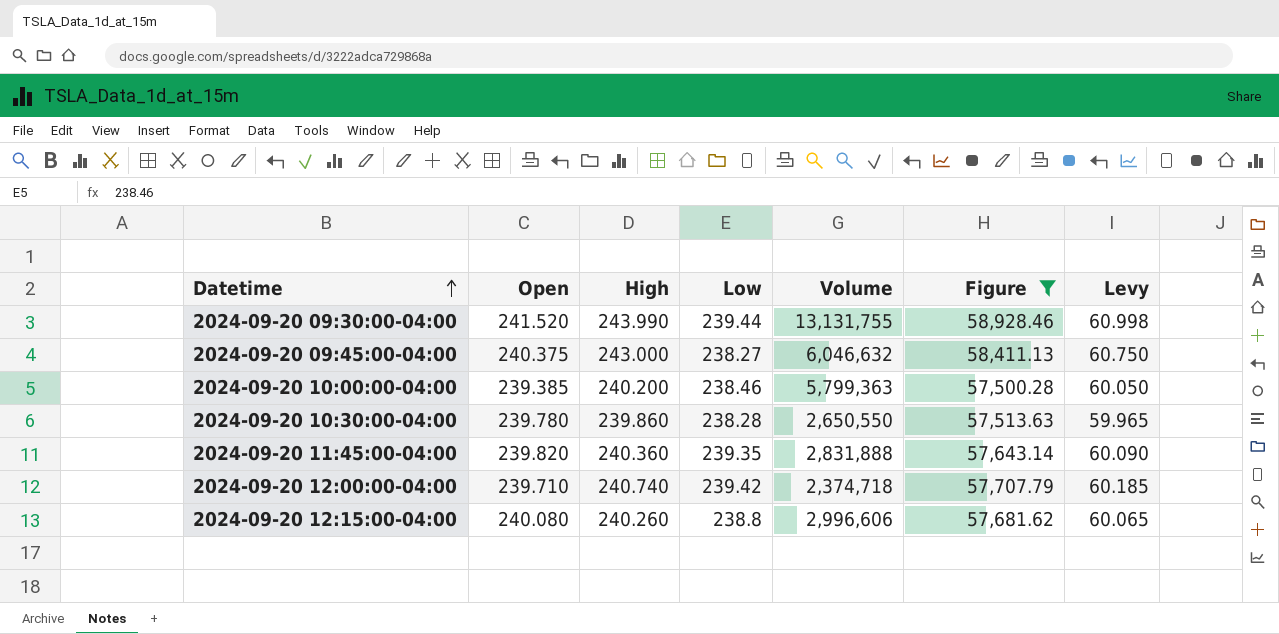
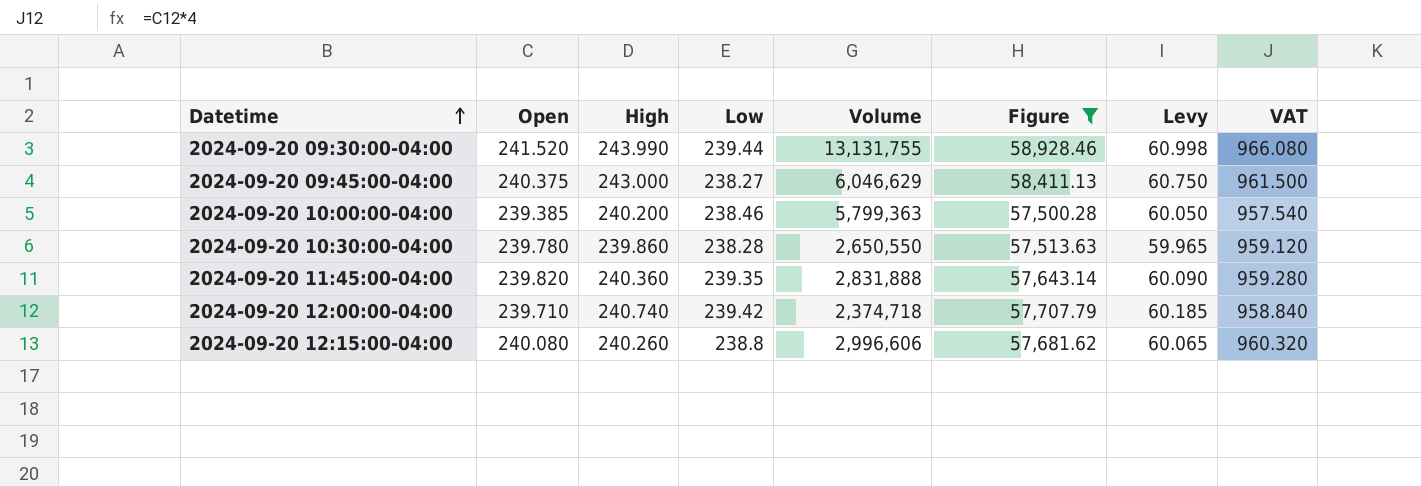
column VAT | formula: none -> [Open] * 4
2024-09-20 09:45:00-04:00 | Volume: 6,046,632 -> 6,046,629

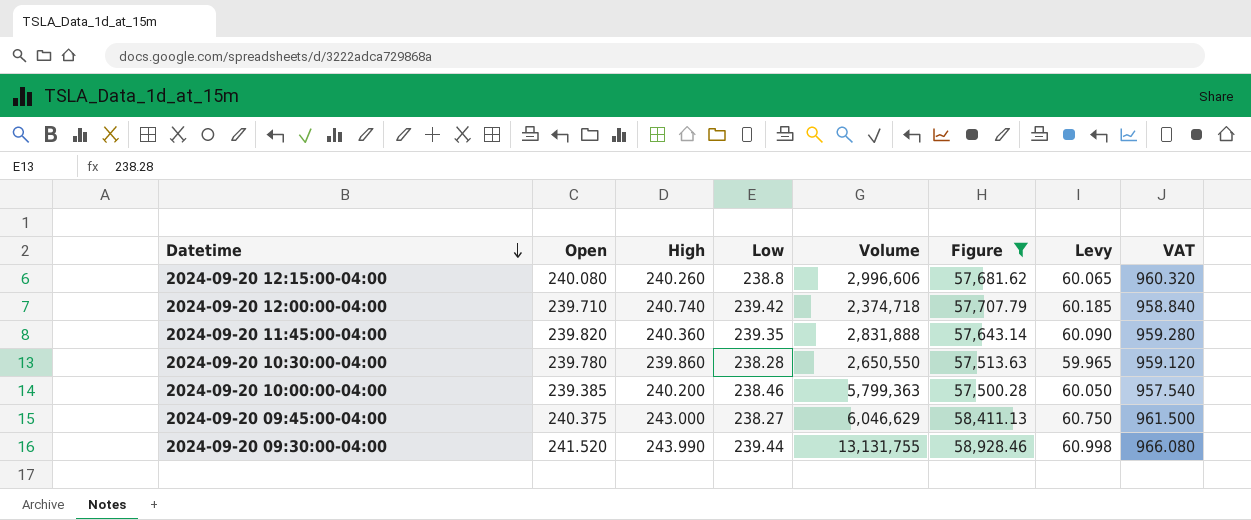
row order: Datetime ascending -> Datetime descending

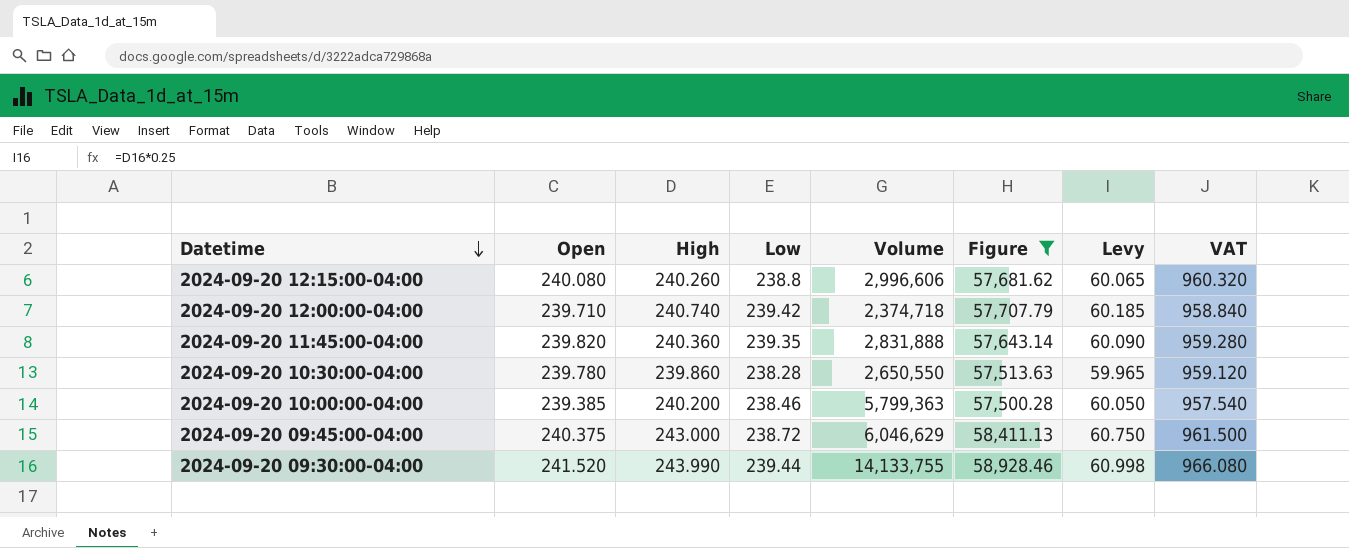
2024-09-20 09:45:00-04:00 | Low: 238.27 -> 238.72
2024-09-20 09:30:00-04:00 | Volume: 13,131,755 -> 14,133,755

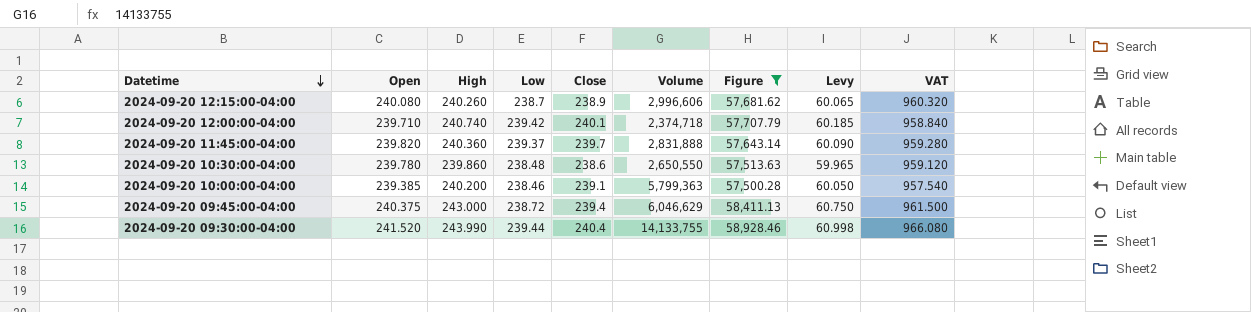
column Close | position: none -> 5
2024-09-20 12:15:00-04:00 | Low: 238.8 -> 238.7
2024-09-20 11:45:00-04:00 | Low: 239.35 -> 239.37
2024-09-20 10:30:00-04:00 | Low: 238.28 -> 238.48

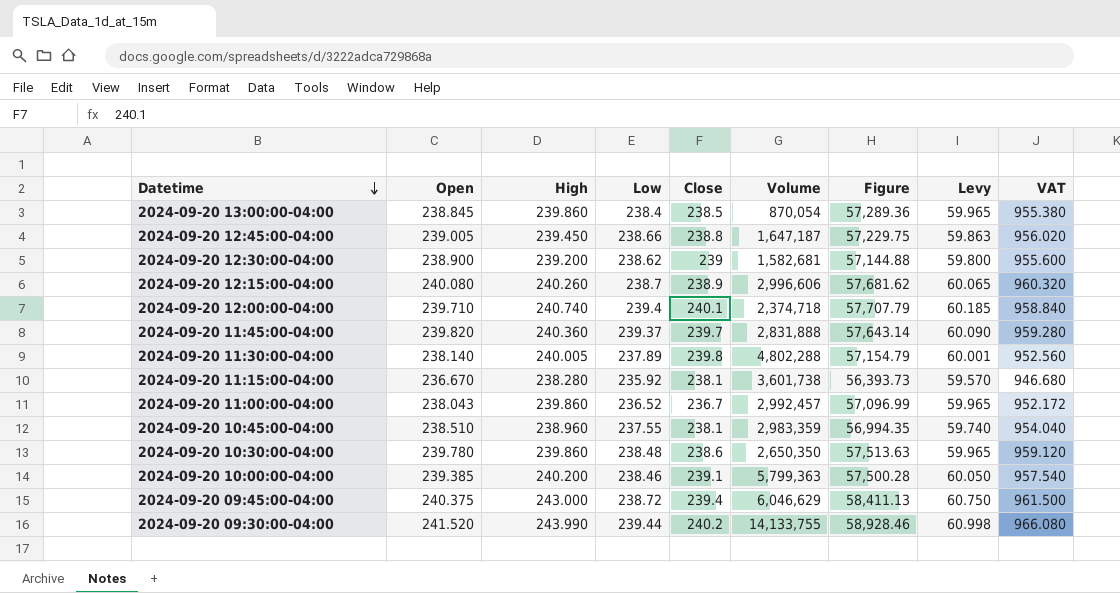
filter: Figure >= 57,500.28 -> none
2024-09-20 12:00:00-04:00 | Low: 239.42 -> 239.4
2024-09-20 10:30:00-04:00 | Volume: 2,650,550 -> 2,650,350
2024-09-20 09:30:00-04:00 | Close: 240.4 -> 240.2

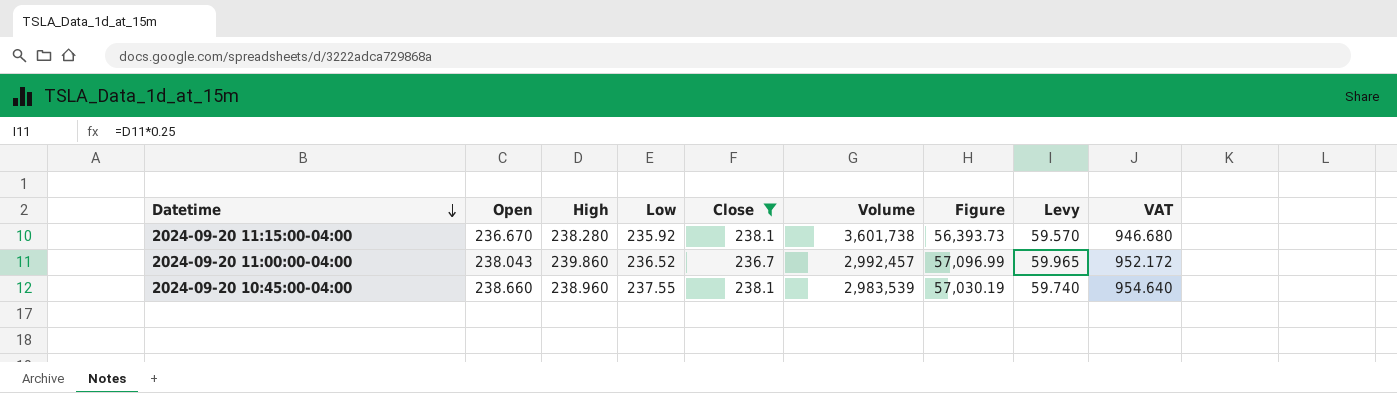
filter: none -> Close <= 238.1
2024-09-20 10:45:00-04:00 | Open: 238.510 -> 238.660
2024-09-20 10:45:00-04:00 | Volume: 2,983,359 -> 2,983,539
2024-09-20 10:45:00-04:00 | Figure: 56,994.35 -> 57,030.19
2024-09-20 10:45:00-04:00 | VAT: 954.040 -> 954.640

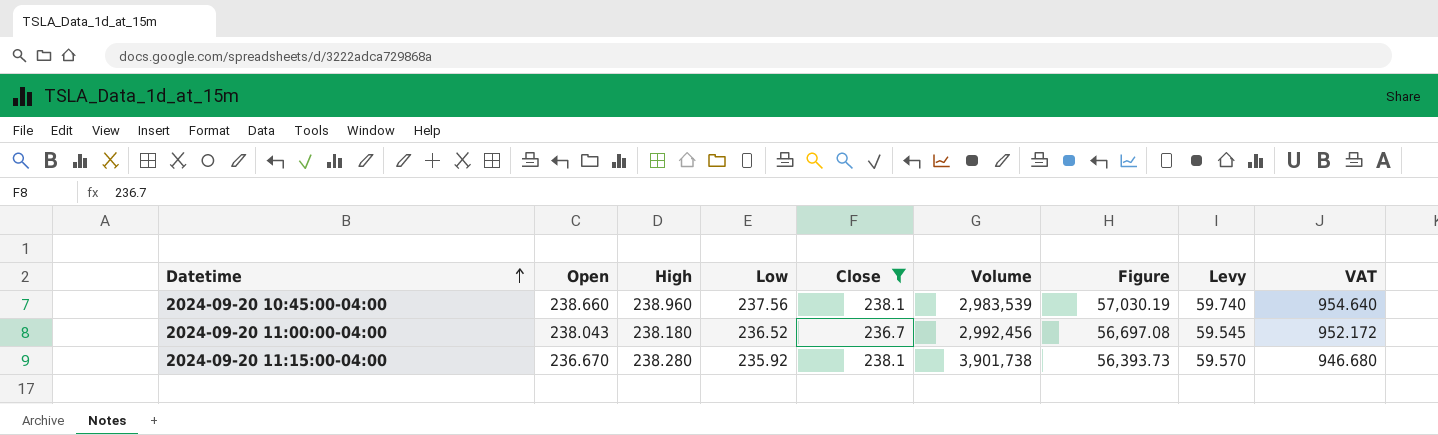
row order: Datetime descending -> Datetime ascending
2024-09-20 10:45:00-04:00 | Low: 237.55 -> 237.56
2024-09-20 11:00:00-04:00 | High: 239.860 -> 238.180
2024-09-20 11:00:00-04:00 | Volume: 2,992,457 -> 2,992,456
2024-09-20 11:00:00-04:00 | Figure: 57,096.99 -> 56,697.08
2024-09-20 11:00:00-04:00 | Levy: 59.965 -> 59.545
2024-09-20 11:15:00-04:00 | Volume: 3,601,738 -> 3,901,738

